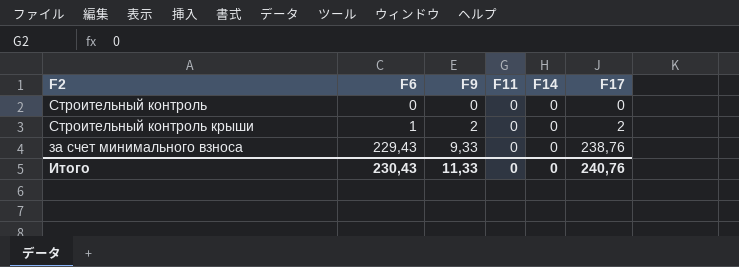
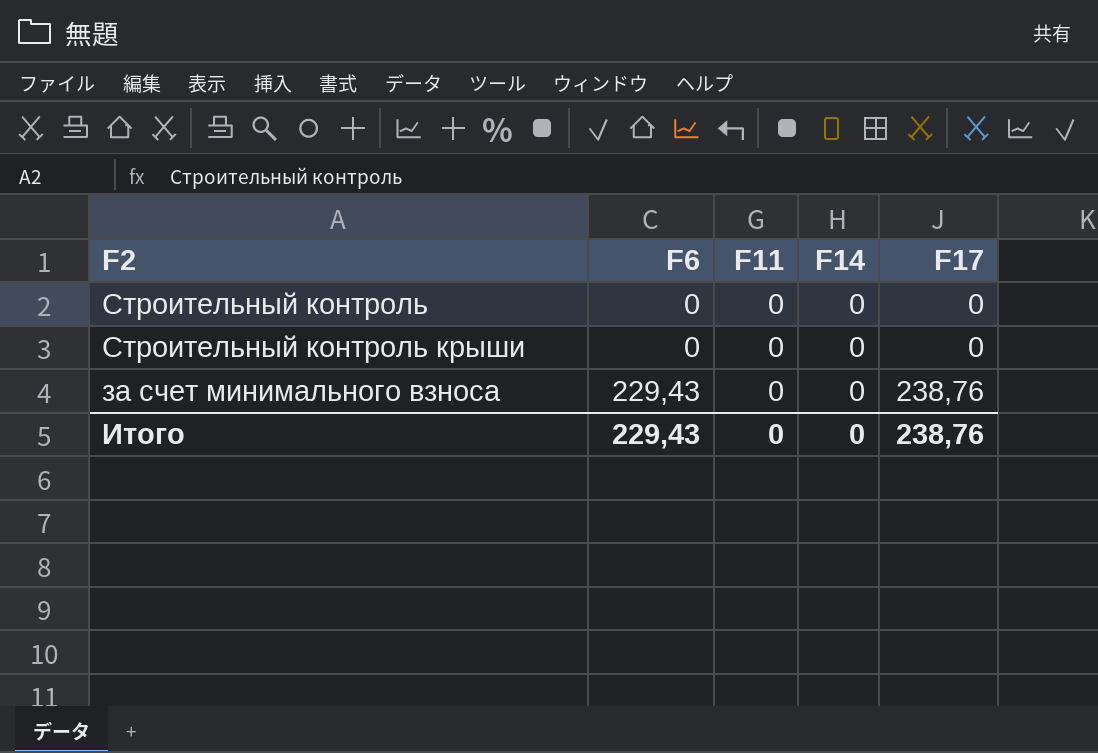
column F9 | position: 3 -> none
Строительный контроль крыши | F6: 1 -> 0
Строительный контроль крыши | F17: 2 -> 0
Итого | F6: 230,43 -> 229,43
Итого | F17: 240,76 -> 238,76

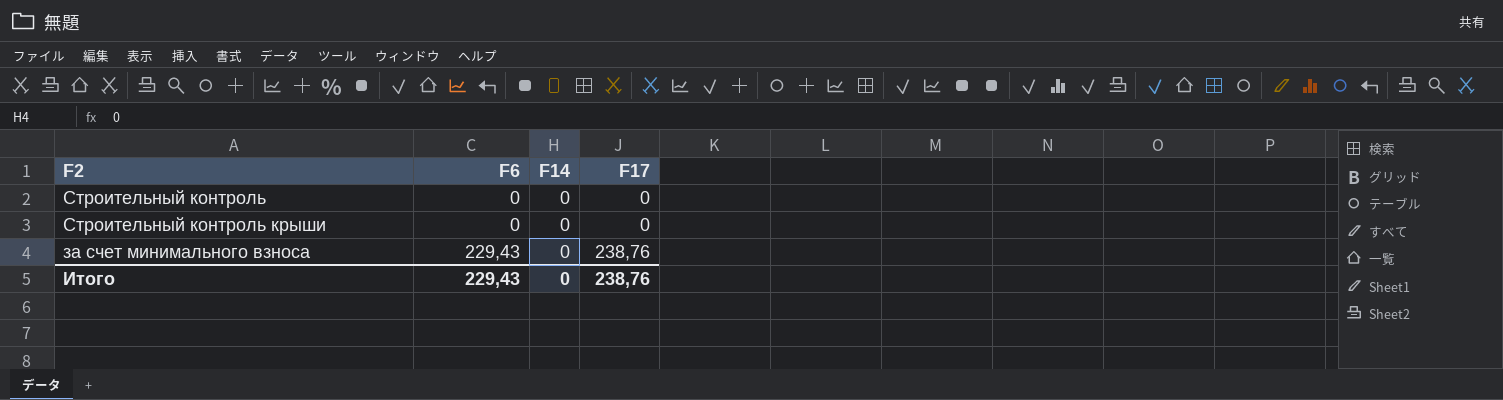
column F11 | position: 3 -> none

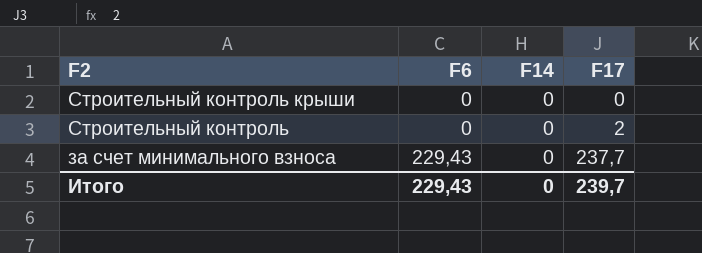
row order: F6 ascending -> F2 descending
Строительный контроль | F17: 0 -> 2
за счет минимального взноса | F17: 238,76 -> 237,7
Итого | F17: 238,76 -> 239,7

